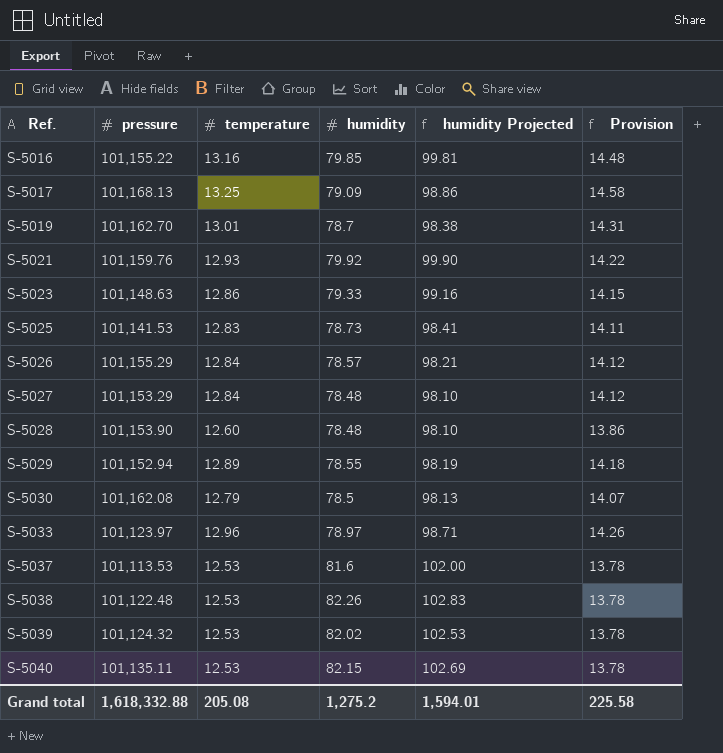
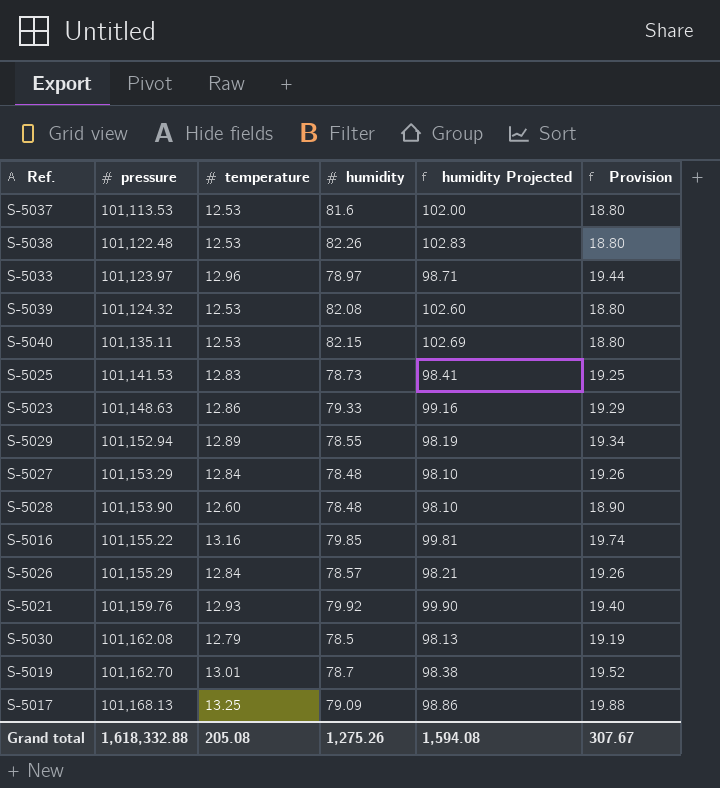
row order: Ref. ascending -> pressure ascending
column Provision | formula: [temperature] * 1.1 -> [temperature] * 1.5
S-5039 | humidity: 82.02 -> 82.08
S-5039 | humidity Projected: 102.53 -> 102.60
Grand total | humidity: 1,275.2 -> 1,275.26
Grand total | humidity Projected: 1,594.01 -> 1,594.08
Grand total | Provision: 225.58 -> 307.67

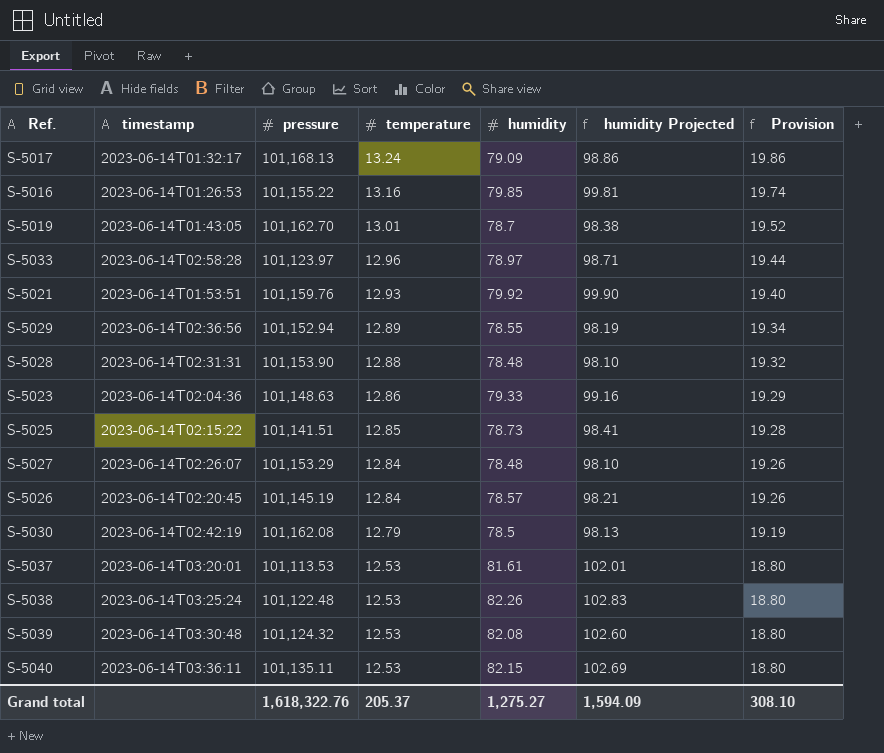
row order: pressure ascending -> temperature descending
column timestamp | position: none -> 2
S-5017 | temperature: 13.25 -> 13.24
S-5017 | Provision: 19.88 -> 19.86
S-5028 | temperature: 12.60 -> 12.88
S-5028 | Provision: 18.90 -> 19.32
S-5025 | pressure: 101,141.53 -> 101,141.51
S-5025 | temperature: 12.83 -> 12.85
S-5025 | Provision: 19.25 -> 19.28
S-5026 | pressure: 101,155.29 -> 101,145.19
S-5037 | humidity: 81.6 -> 81.61
S-5037 | humidity Projected: 102.00 -> 102.01
Grand total | pressure: 1,618,332.88 -> 1,618,322.76
Grand total | temperature: 205.08 -> 205.37
Grand total | humidity: 1,275.26 -> 1,275.27
Grand total | humidity Projected: 1,594.08 -> 1,594.09
Grand total | Provision: 307.67 -> 308.10

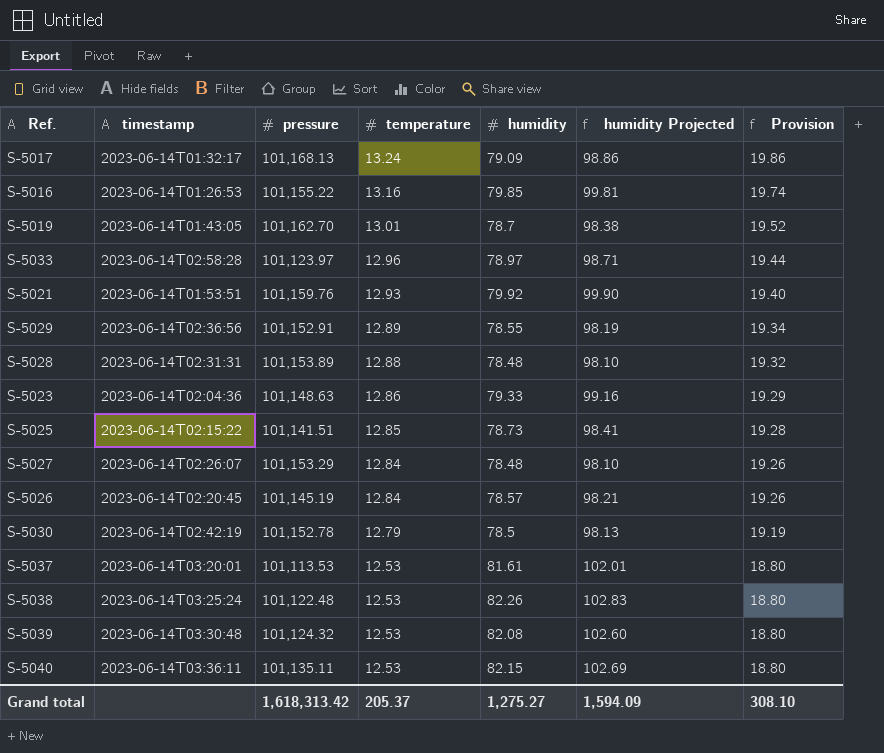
S-5029 | pressure: 101,152.94 -> 101,152.91
S-5028 | pressure: 101,153.90 -> 101,153.89
S-5030 | pressure: 101,162.08 -> 101,152.78
Grand total | pressure: 1,618,322.76 -> 1,618,313.42

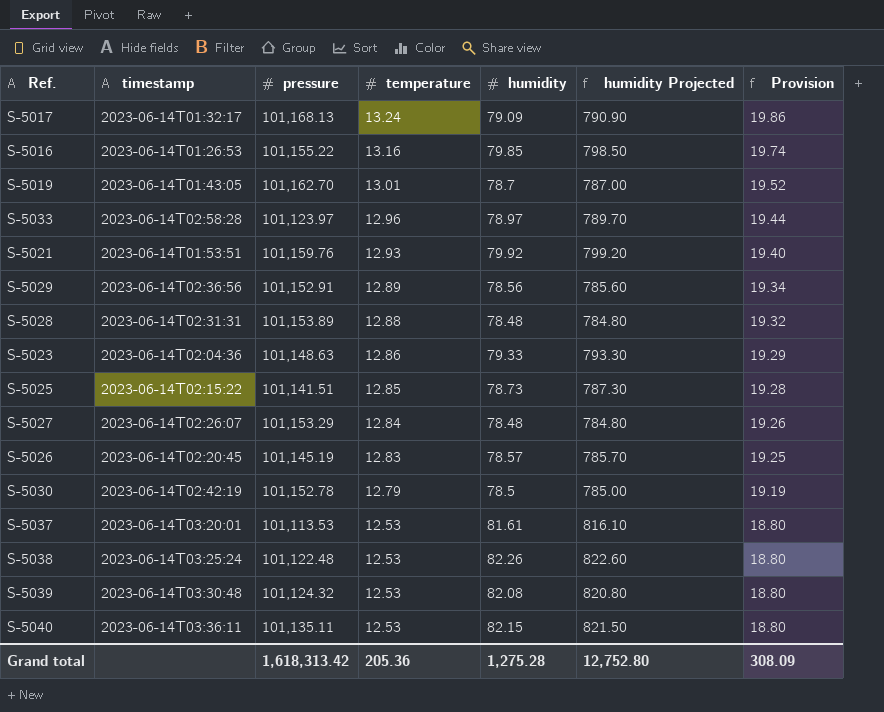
column humidity Projected | formula: [humidity] * 1.25 -> [humidity] * 10
S-5029 | humidity: 78.55 -> 78.56
S-5026 | temperature: 12.84 -> 12.83
S-5026 | Provision: 19.26 -> 19.25
Grand total | temperature: 205.37 -> 205.36
Grand total | humidity: 1,275.27 -> 1,275.28
Grand total | humidity Projected: 1,594.09 -> 12,752.80
Grand total | Provision: 308.10 -> 308.09

